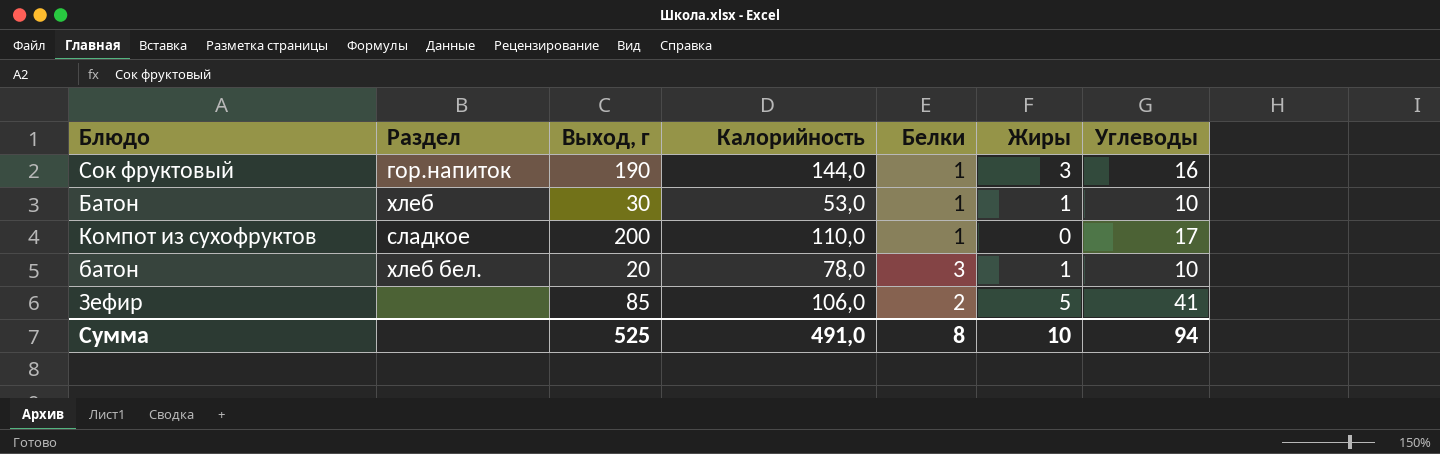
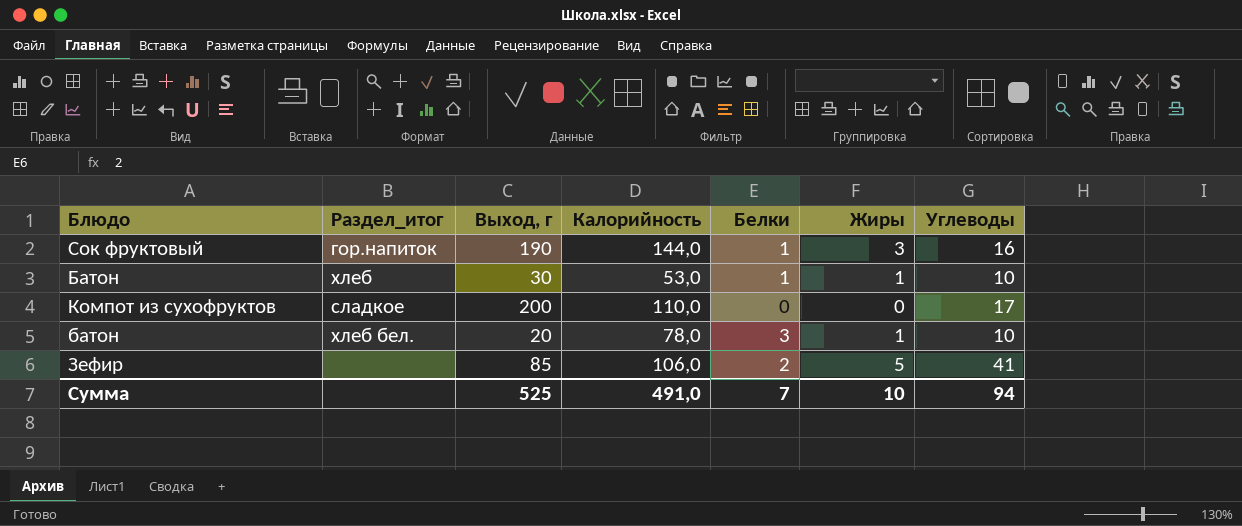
column name: Раздел -> Раздел_итог
Компот из сухофруктов | Белки: 1 -> 0
Сумма | Белки: 8 -> 7

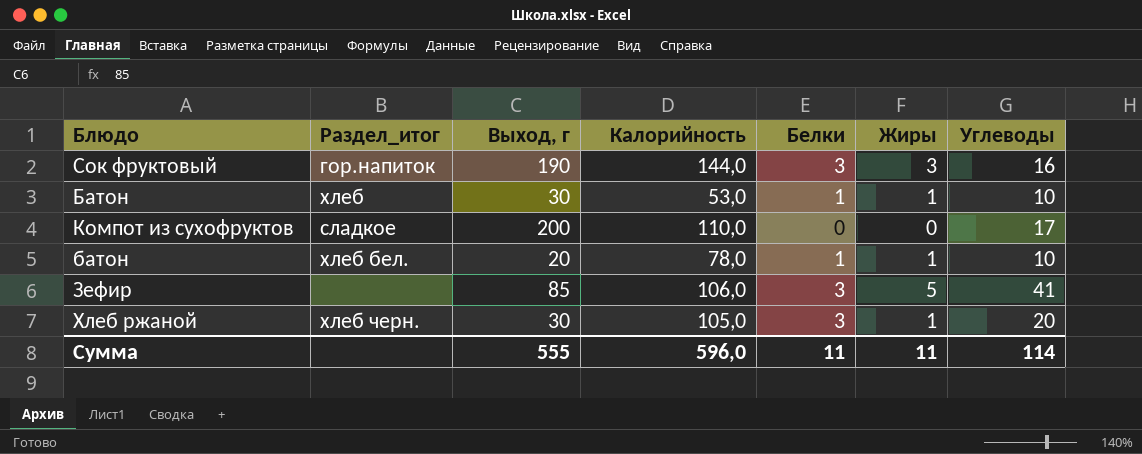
Сок фруктовый | Белки: 1 -> 3
батон | Белки: 3 -> 1
Зефир | Белки: 2 -> 3
row Хлеб ржаной: none -> хлеб черн. | 30 | 105,0 | 3 | 1 | 20
Сумма | Выход, г: 525 -> 555
Сумма | Калорийность: 491,0 -> 596,0
Сумма | Белки: 7 -> 11
Сумма | Жиры: 10 -> 11
Сумма | Углеводы: 94 -> 114

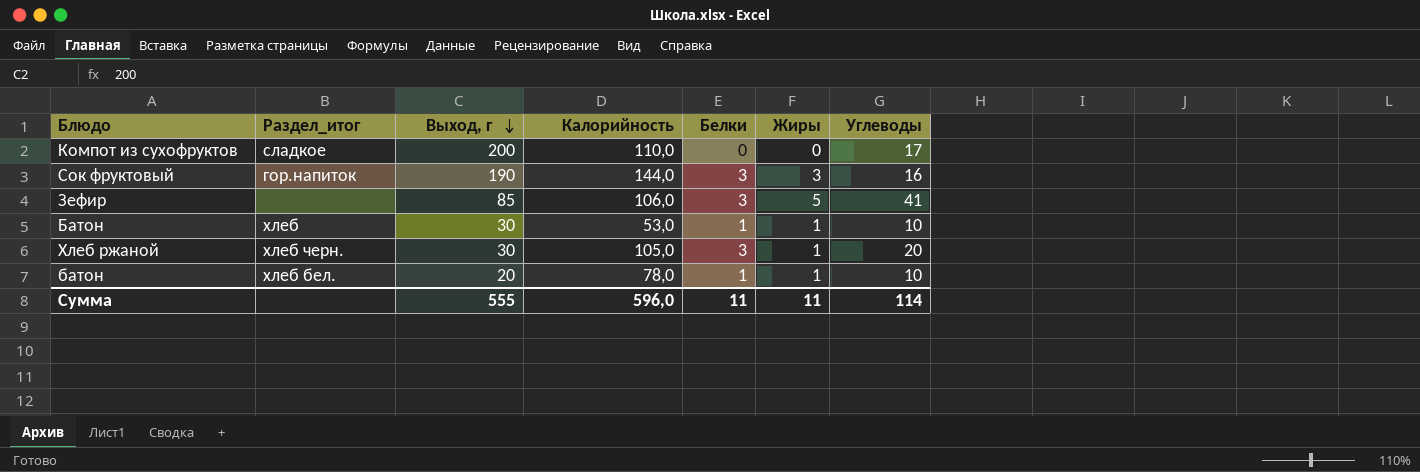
row order: none -> Выход, г descending

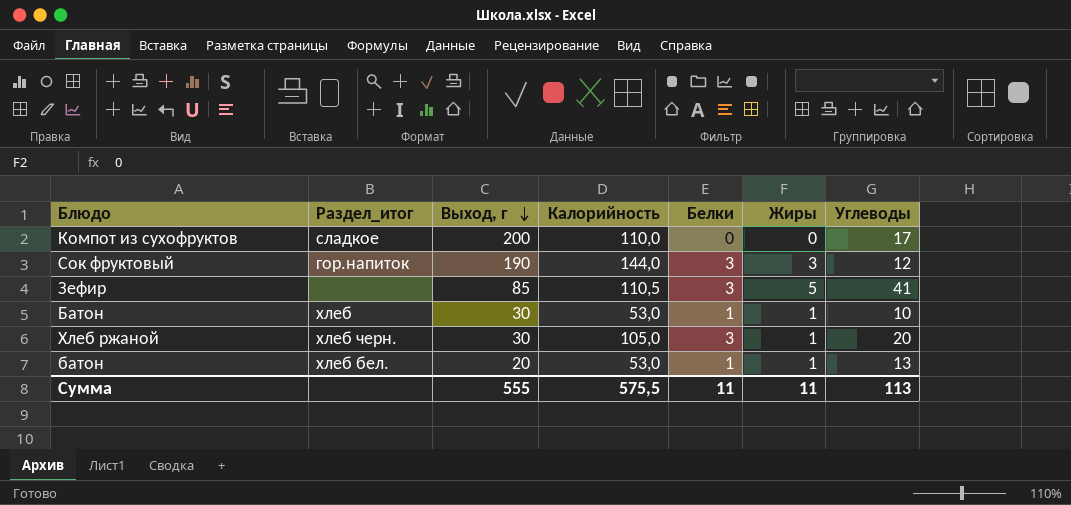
Сок фруктовый | Углеводы: 16 -> 12
Зефир | Калорийность: 106,0 -> 110,5
батон | Калорийность: 78,0 -> 53,0
батон | Углеводы: 10 -> 13
Сумма | Калорийность: 596,0 -> 575,5
Сумма | Углеводы: 114 -> 113

